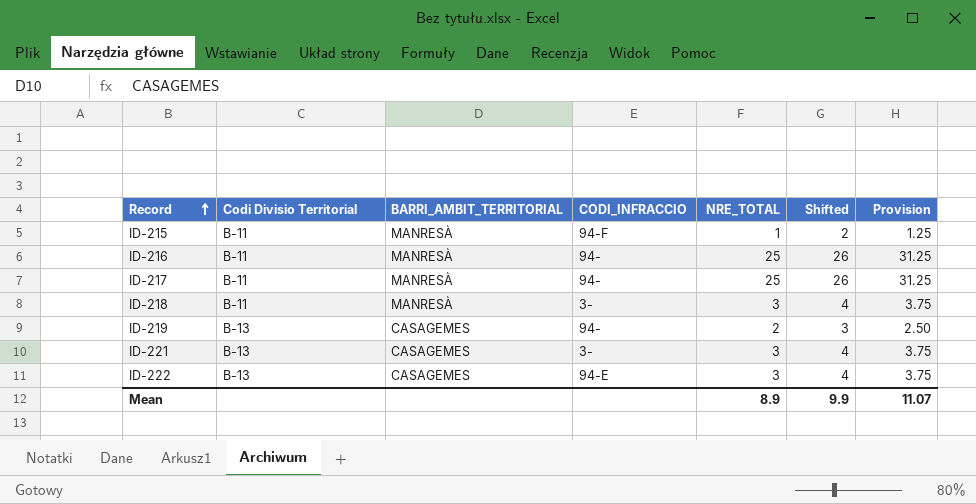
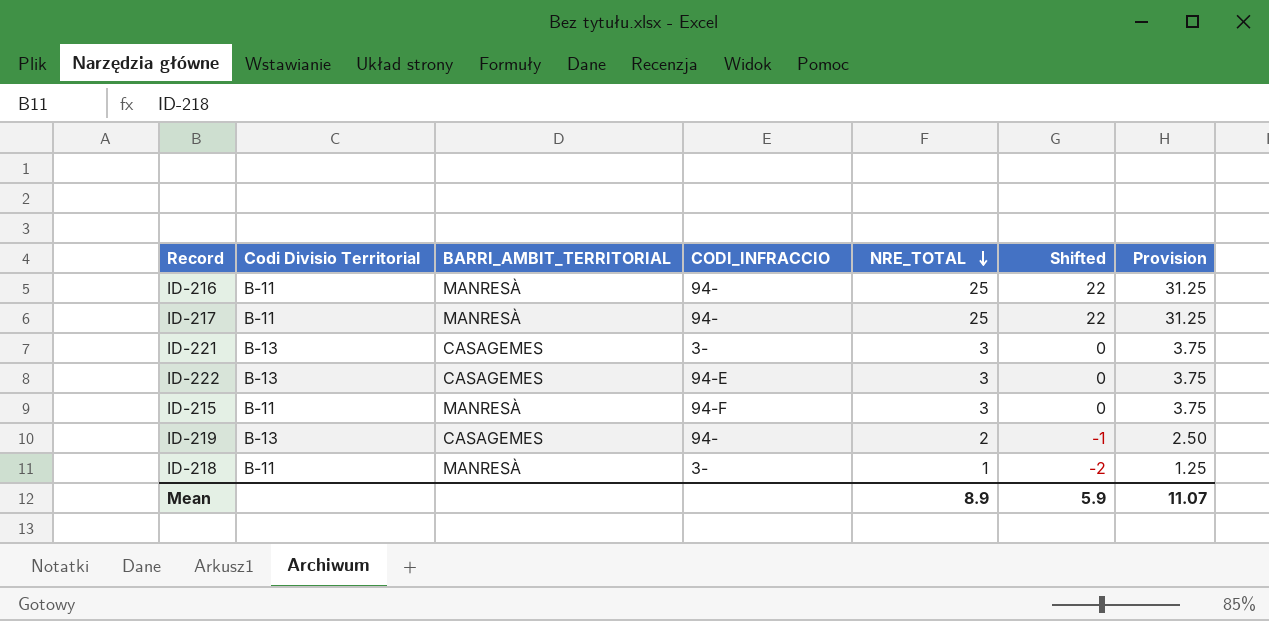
row order: Record ascending -> NRE_TOTAL descending
column Shifted | formula: [NRE_TOTAL] + 1 -> [NRE_TOTAL] - 3
ID-215 | NRE_TOTAL: 1 -> 3
ID-215 | Provision: 1.25 -> 3.75
ID-218 | NRE_TOTAL: 3 -> 1
ID-218 | Provision: 3.75 -> 1.25
Mean | Shifted: 9.9 -> 5.9

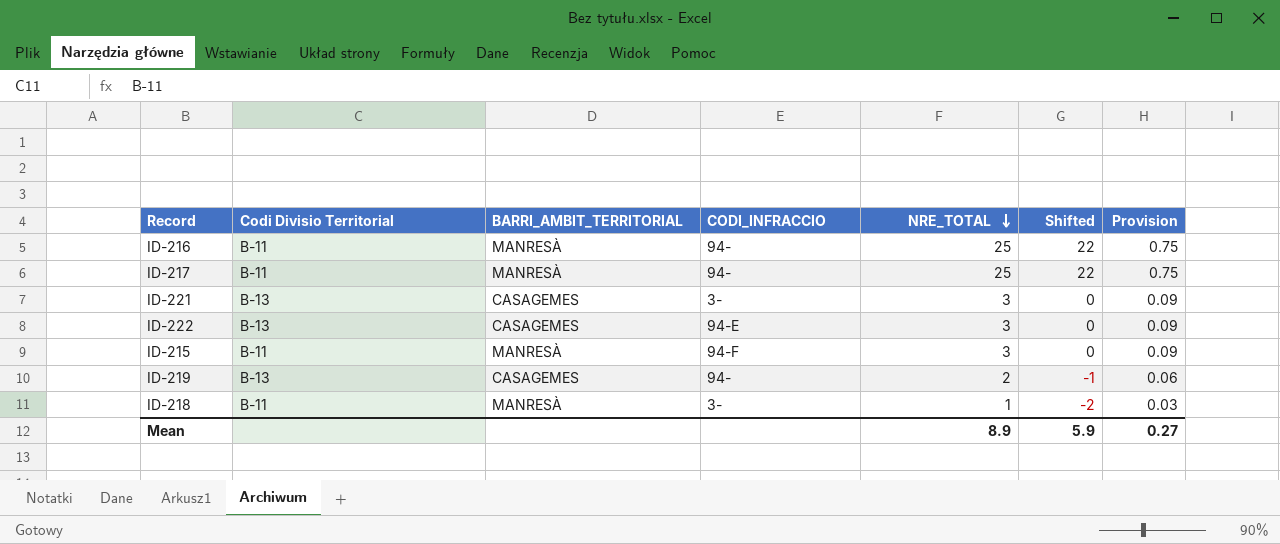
column Provision | formula: [NRE_TOTAL] * 1.25 -> [NRE_TOTAL] * 0.03
Mean | Provision: 11.07 -> 0.27

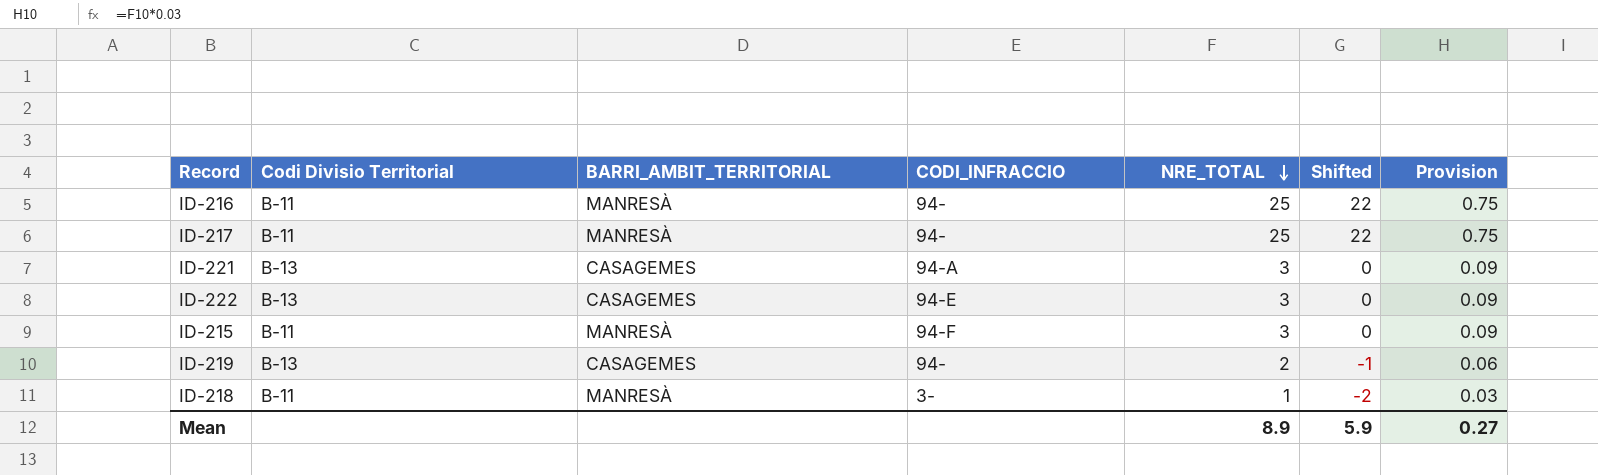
ID-221 | CODI_INFRACCIO: 3- -> 94-A

